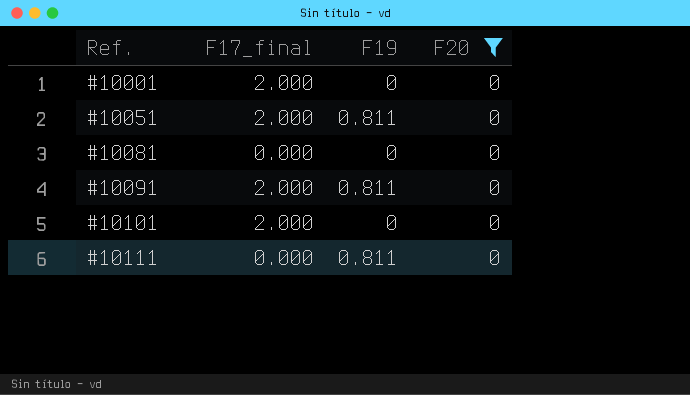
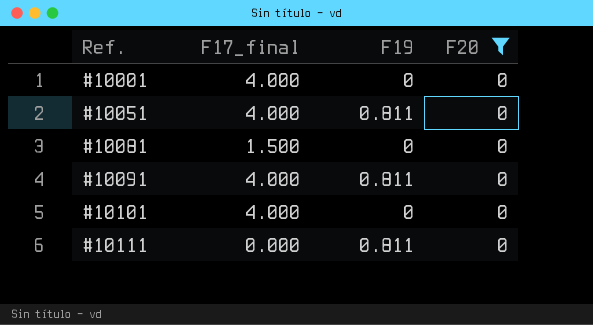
#10001 | F17_final: 2.000 -> 4.000
#10051 | F17_final: 2.000 -> 4.000
#10081 | F17_final: 0.000 -> 1.500
#10091 | F17_final: 2.000 -> 4.000
#10101 | F17_final: 2.000 -> 4.000

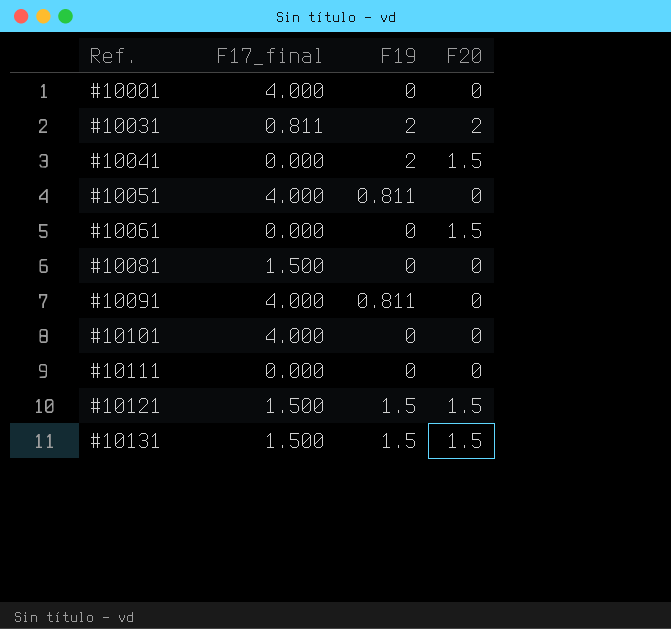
filter: F20 = 0 -> none
#10111 | F19: 0.811 -> 0

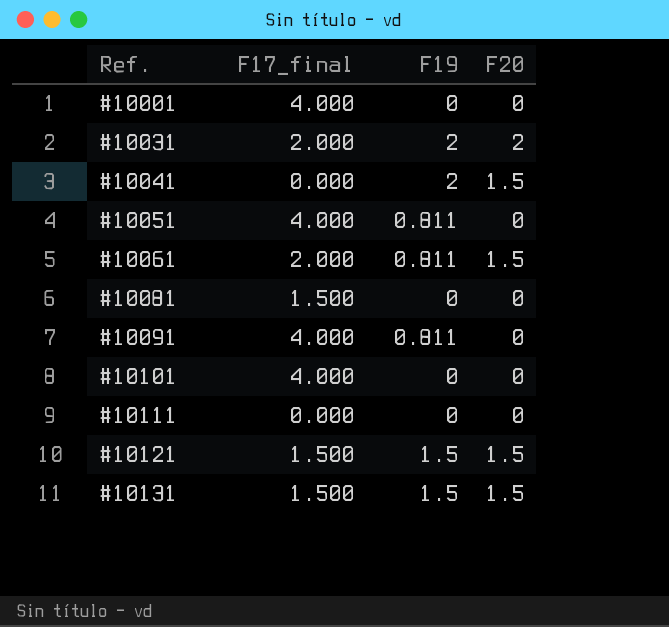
#10031 | F17_final: 0.811 -> 2.000
#10061 | F17_final: 0.000 -> 2.000
#10061 | F19: 0 -> 0.811

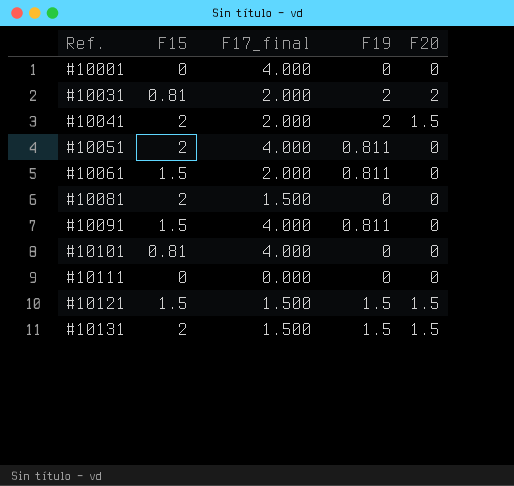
column F15 | position: none -> 2
#10041 | F17_final: 0.000 -> 2.000
#10061 | F20: 1.5 -> 0

